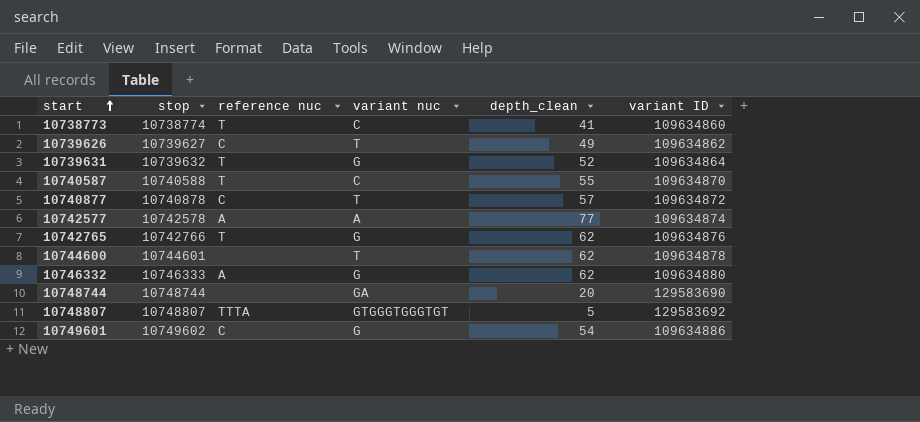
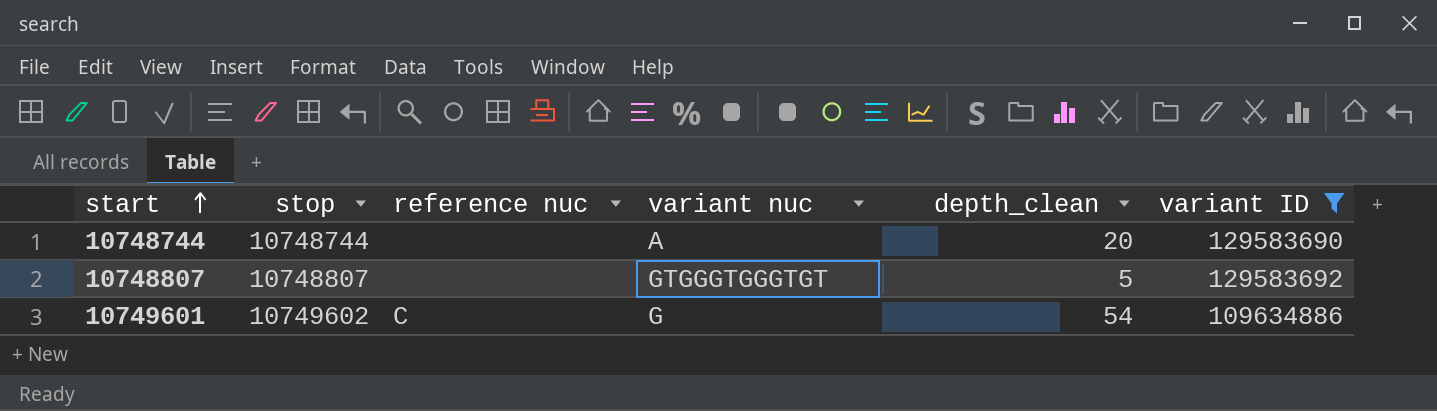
filter: none -> variant ID >= 109634886
10748744 | variant nuc: GA -> A
10748807 | reference nuc: TTTA -> none

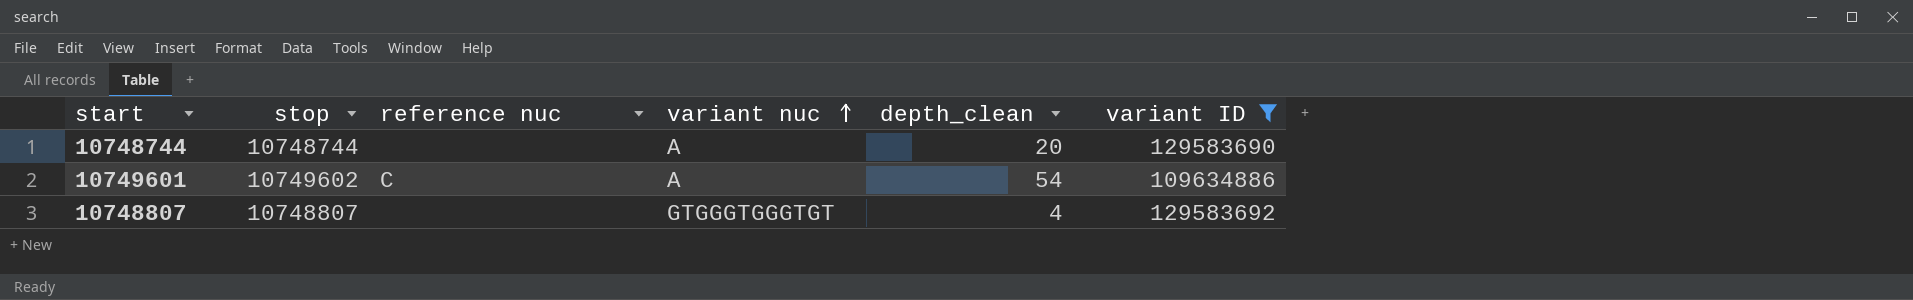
row order: start ascending -> variant nuc ascending
10749601 | variant nuc: G -> A
10748807 | depth_clean: 5 -> 4

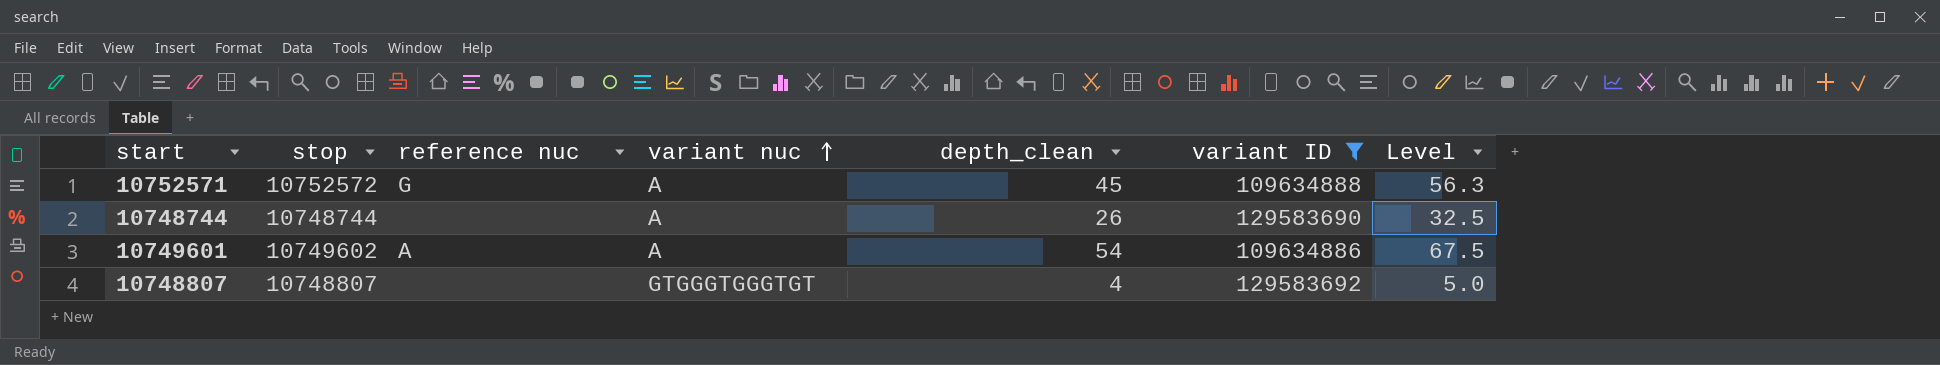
column Level | formula: none -> [depth_clean] * 1.25
row 10752571: none -> 10752572 | G | A | 45 | 109634888 | 56.3
10748744 | depth_clean: 20 -> 26
10749601 | reference nuc: C -> A

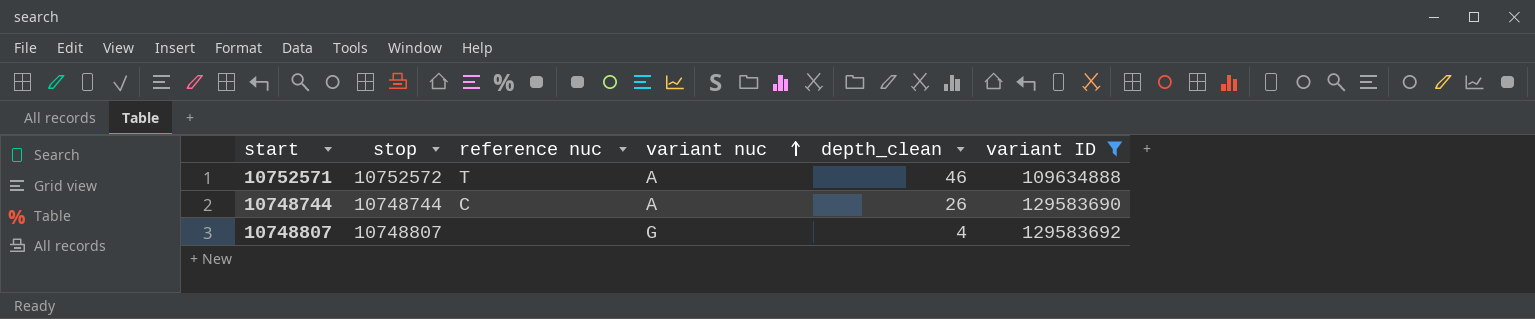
column Level | formula: [depth_clean] * 1.25 -> none
row 10749601: 10749602 | A | A | 54 | 109634886 | 67.5 -> none
10752571 | reference nuc: G -> T
10752571 | depth_clean: 45 -> 46
10748744 | reference nuc: none -> C
10748807 | variant nuc: GTGGGTGGGTGT -> G

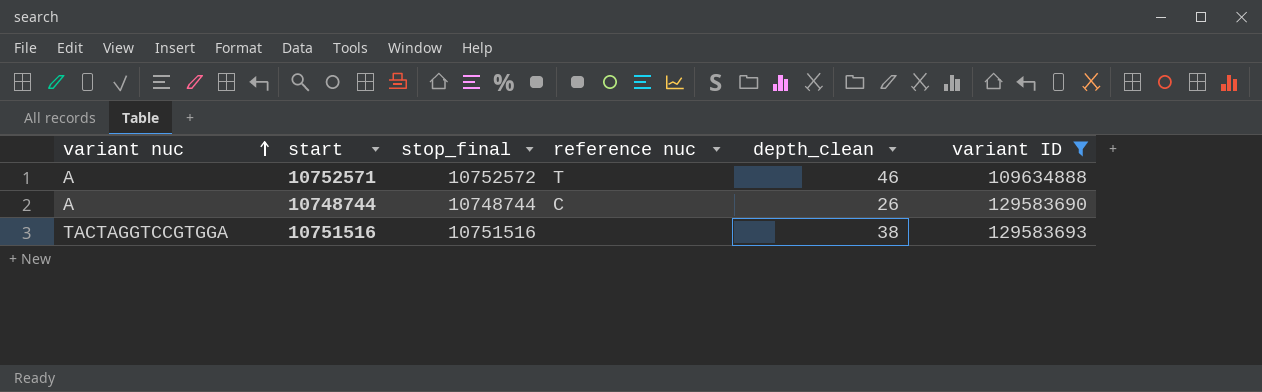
column variant nuc | position: 4 -> 1
column name: stop -> stop_final
row 10748807: 10748807 | none | G | 4 | 129583692 -> none
row 10751516: none -> TACTAGGTCCGTGGA | 10751516 | none | 38 | 129583693

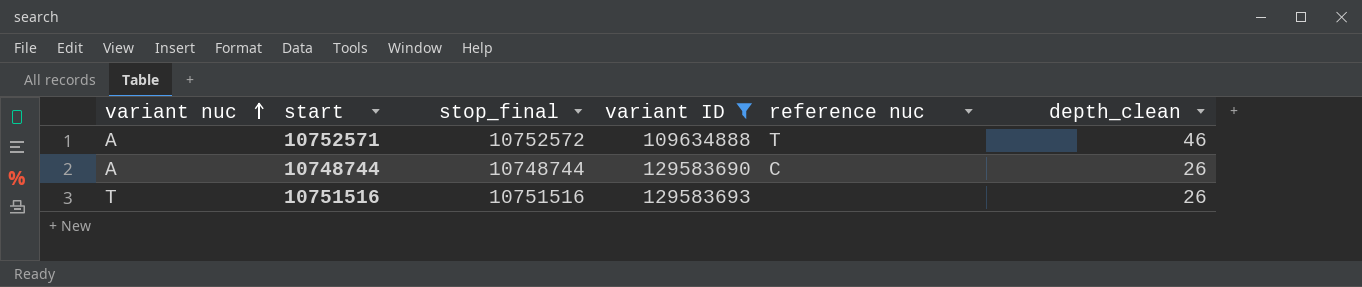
column variant ID | position: 6 -> 4
10751516 | variant nuc: TACTAGGTCCGTGGA -> T
10751516 | depth_clean: 38 -> 26

